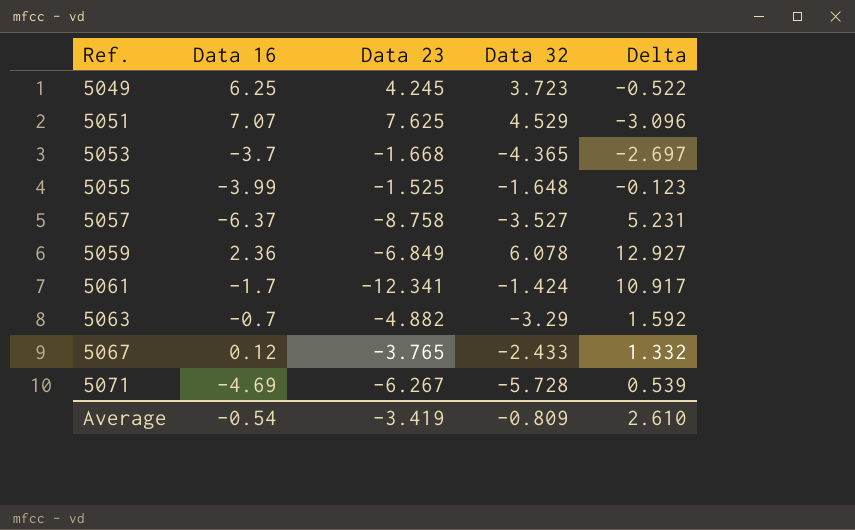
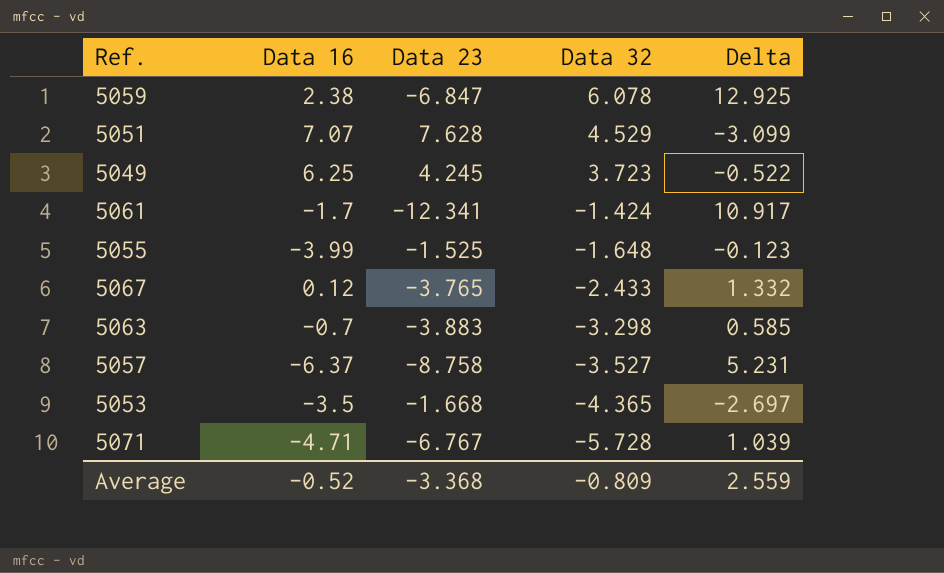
row order: Ref. ascending -> Data 32 descending
5059 | Data 16: 2.36 -> 2.38
5059 | Data 23: -6.849 -> -6.847
5059 | Delta: 12.927 -> 12.925
5051 | Data 23: 7.625 -> 7.628
5051 | Delta: -3.096 -> -3.099
5063 | Data 23: -4.882 -> -3.883
5063 | Data 32: -3.29 -> -3.298
5063 | Delta: 1.592 -> 0.585
5053 | Data 16: -3.7 -> -3.5
5071 | Data 16: -4.69 -> -4.71
5071 | Data 23: -6.267 -> -6.767
5071 | Delta: 0.539 -> 1.039
Average | Data 16: -0.54 -> -0.52
Average | Data 23: -3.419 -> -3.368
Average | Delta: 2.610 -> 2.559

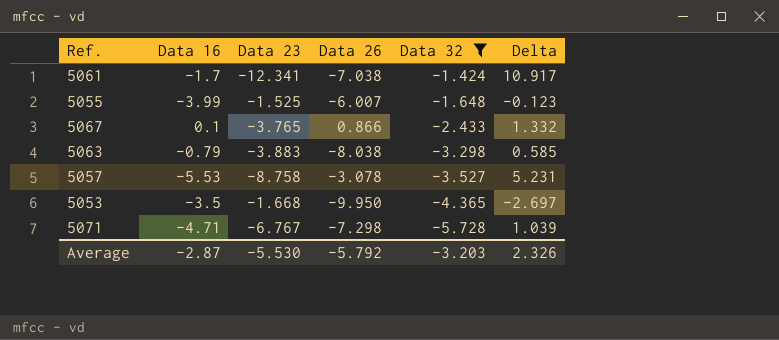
filter: none -> Data 32 <= -1.424
column Data 26 | position: none -> 4
5067 | Data 16: 0.12 -> 0.1
5063 | Data 16: -0.7 -> -0.79
5057 | Data 16: -6.37 -> -5.53
Average | Data 16: -0.52 -> -2.87
Average | Data 23: -3.368 -> -5.530
Average | Data 32: -0.809 -> -3.203
Average | Delta: 2.559 -> 2.326

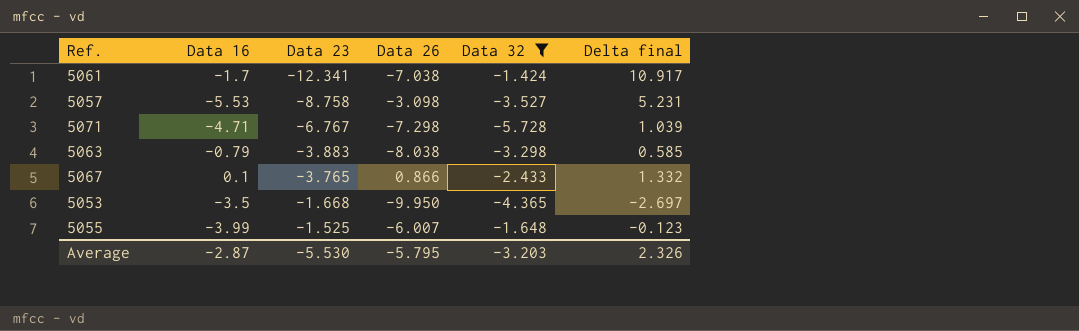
row order: Data 32 descending -> Data 23 ascending
column name: Delta -> Delta final
5057 | Data 26: -3.078 -> -3.098
Average | Data 26: -5.792 -> -5.795

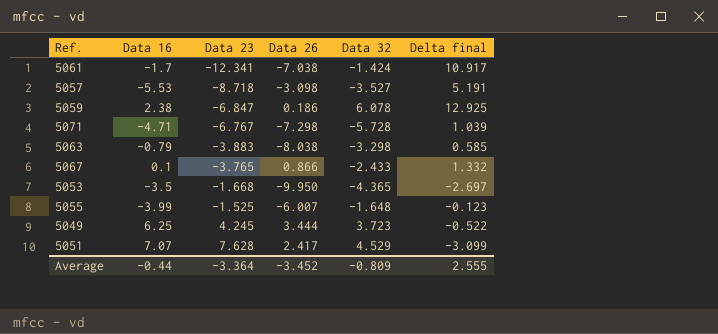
filter: Data 32 <= -1.424 -> none
5057 | Data 23: -8.758 -> -8.718
5057 | Delta final: 5.231 -> 5.191
Average | Data 16: -2.87 -> -0.44
Average | Data 23: -5.530 -> -3.364
Average | Data 26: -5.795 -> -3.452
Average | Data 32: -3.203 -> -0.809
Average | Delta final: 2.326 -> 2.555

